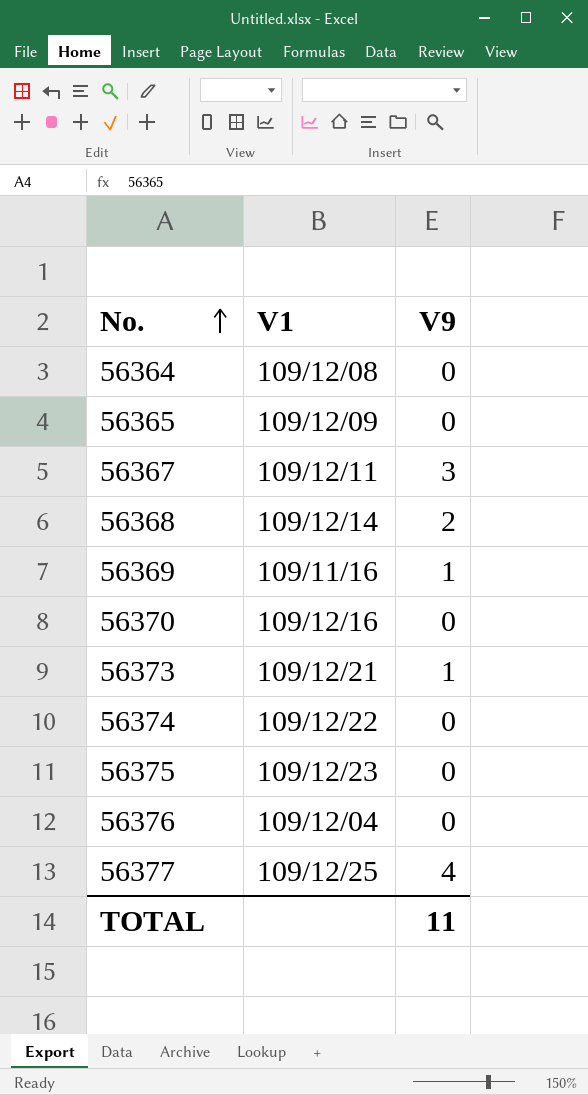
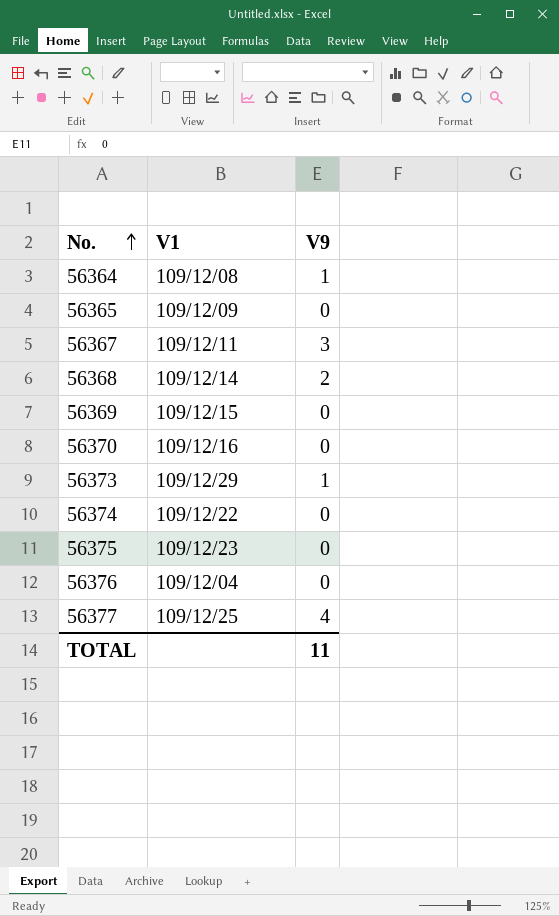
56364 | V9: 0 -> 1
56369 | V1: 109/11/16 -> 109/12/15
56369 | V9: 1 -> 0
56373 | V1: 109/12/21 -> 109/12/29

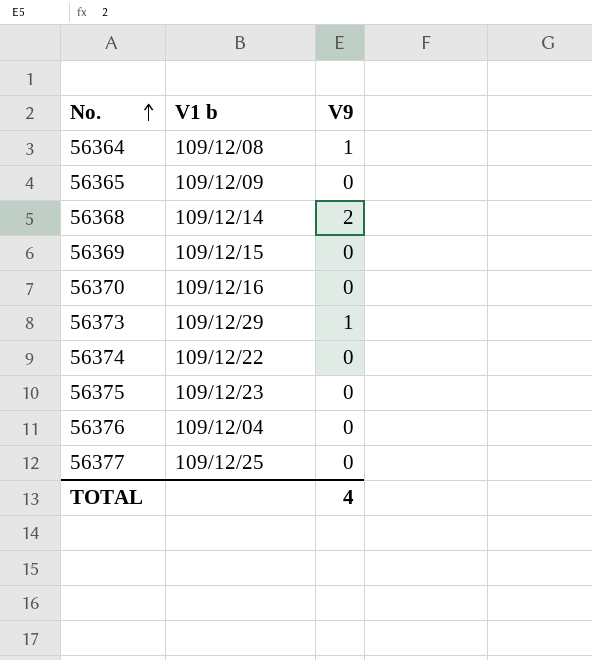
column name: V1 -> V1 b
row 56367: 109/12/11 | 3 -> none
56377 | V9: 4 -> 0
TOTAL | V9: 11 -> 4

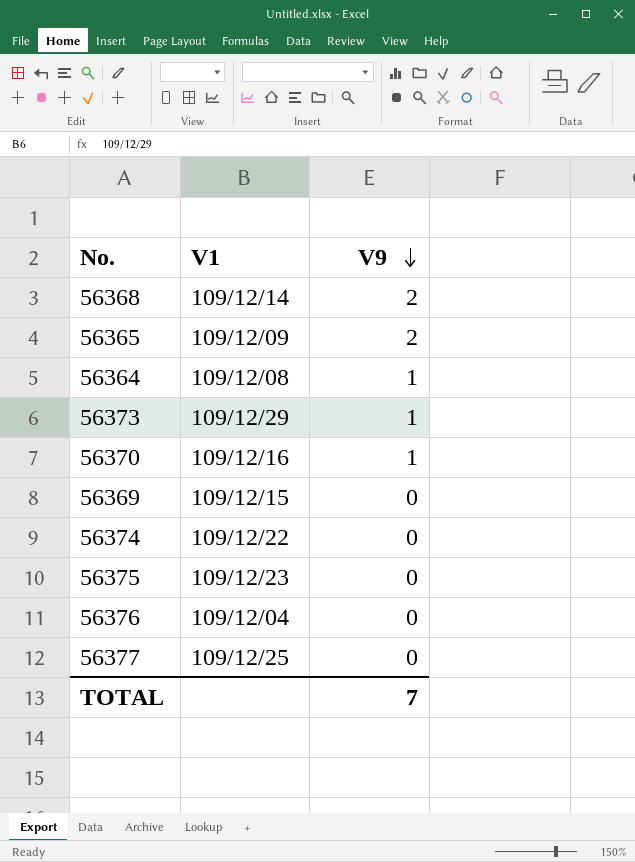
row order: No. ascending -> V9 descending
column name: V1 b -> V1
56365 | V9: 0 -> 2
56370 | V9: 0 -> 1
TOTAL | V9: 4 -> 7

